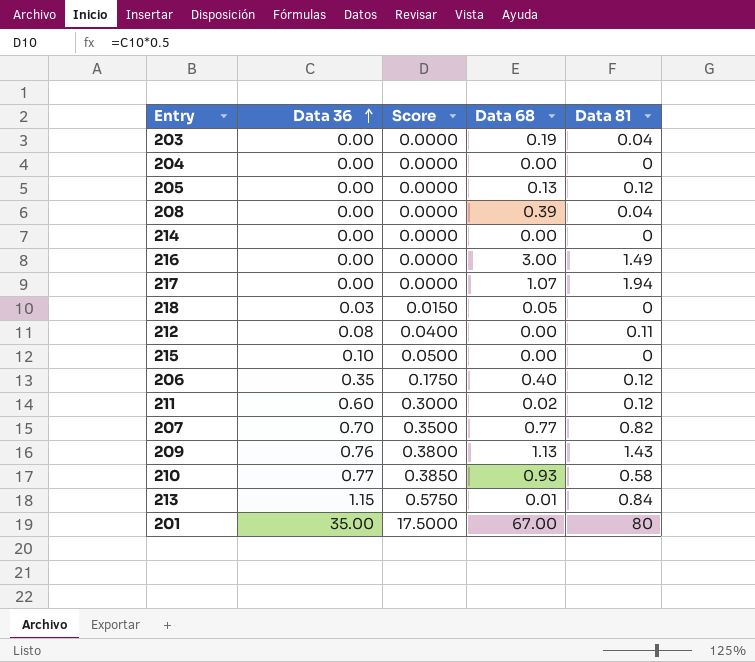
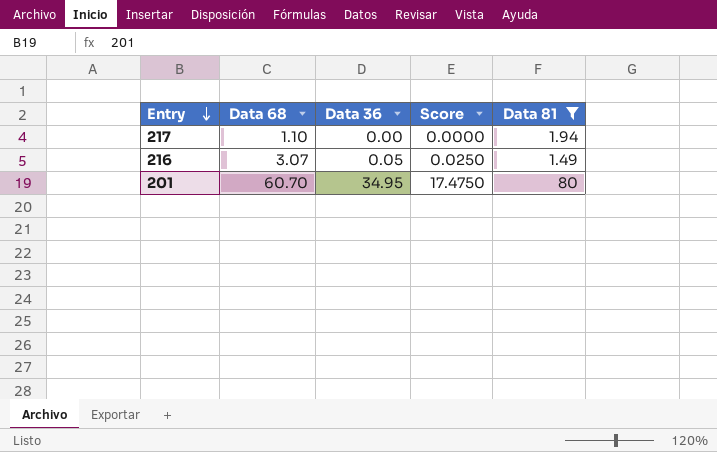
filter: none -> Data 81 >= 1.49
row order: Data 36 ascending -> Entry descending
column Data 68 | position: 4 -> 2
217 | Data 68: 1.07 -> 1.10
216 | Data 68: 3.00 -> 3.07
216 | Data 36: 0.00 -> 0.05
216 | Score: 0.0000 -> 0.0250
201 | Data 68: 67.00 -> 60.70
201 | Data 36: 35.00 -> 34.95
201 | Score: 17.5000 -> 17.4750

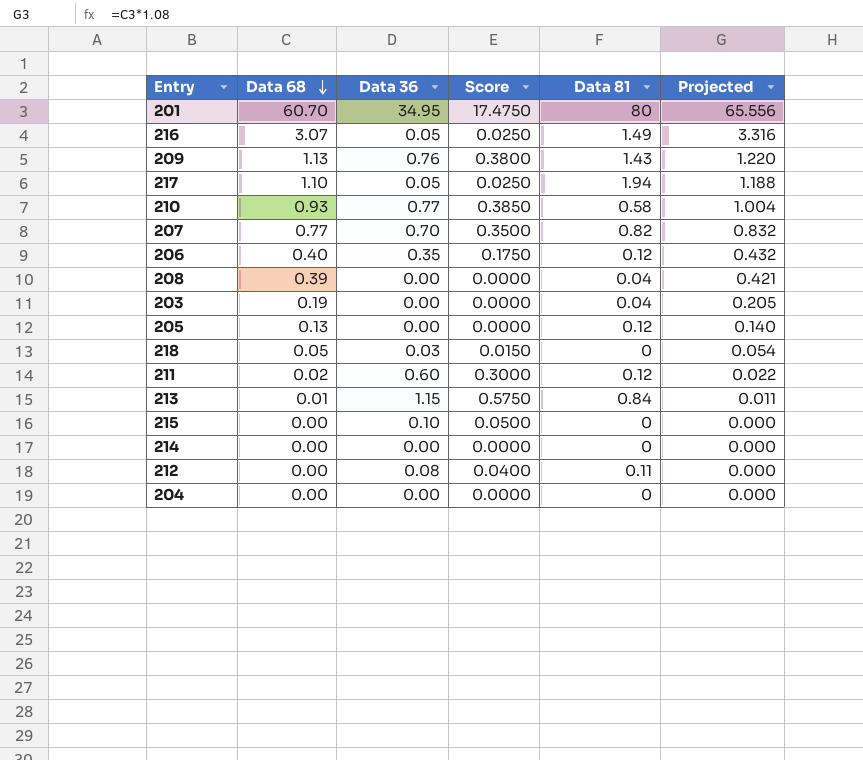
filter: Data 81 >= 1.49 -> none
row order: Entry descending -> Data 68 descending
column Projected | formula: none -> [Data 68] * 1.08
217 | Data 36: 0.00 -> 0.05
217 | Score: 0.0000 -> 0.0250

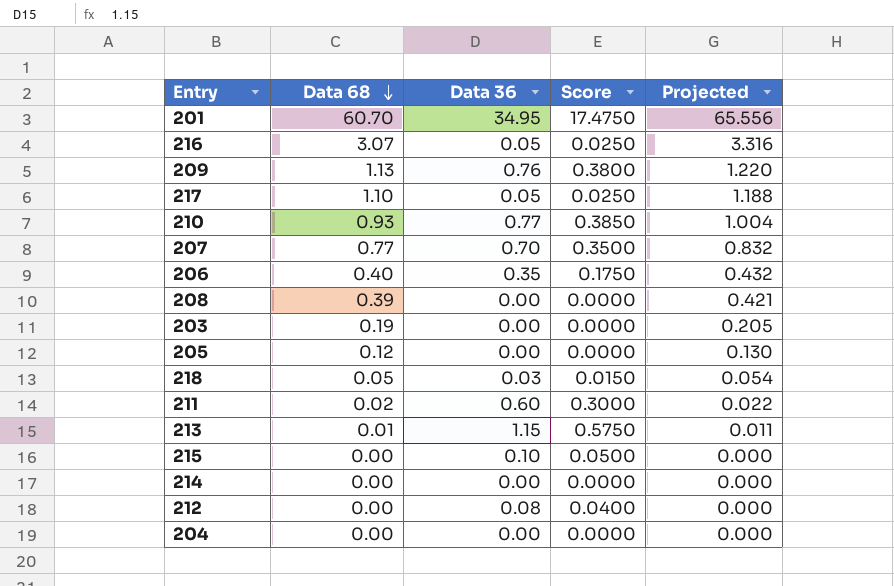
column Data 81 | position: 5 -> none
205 | Data 68: 0.13 -> 0.12
205 | Projected: 0.140 -> 0.130

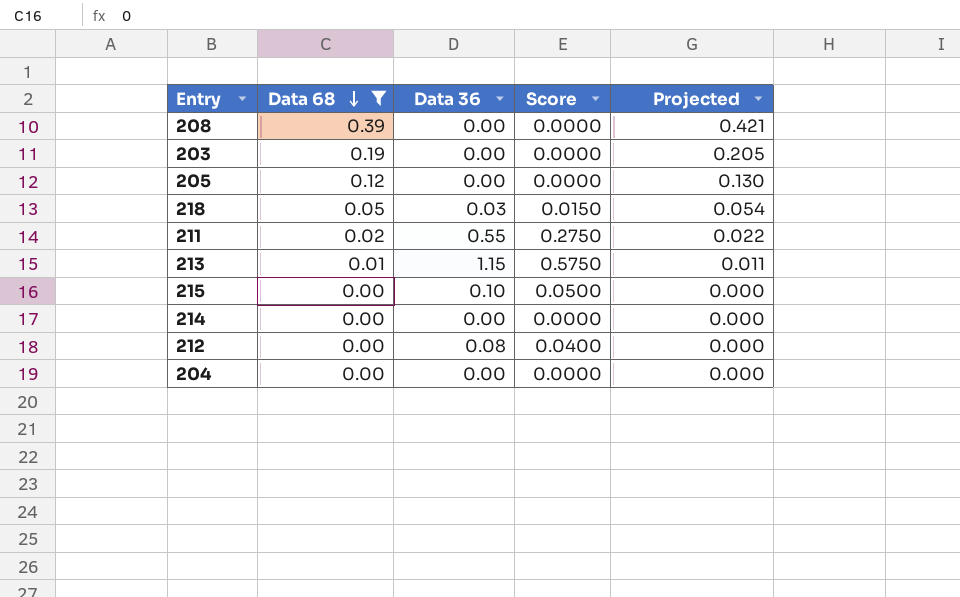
filter: none -> Data 68 <= 0.39
211 | Data 36: 0.60 -> 0.55
211 | Score: 0.3000 -> 0.2750

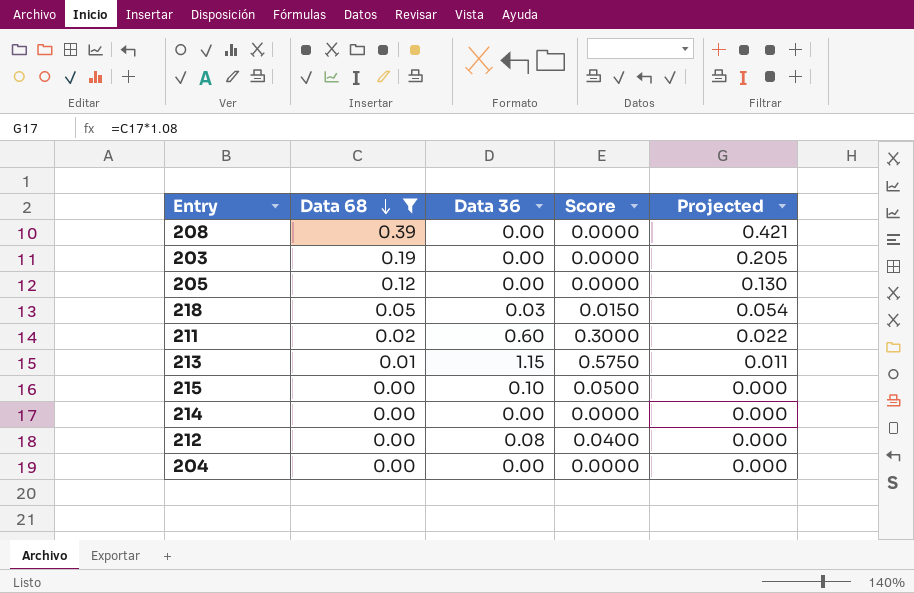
211 | Data 36: 0.55 -> 0.60
211 | Score: 0.2750 -> 0.3000

